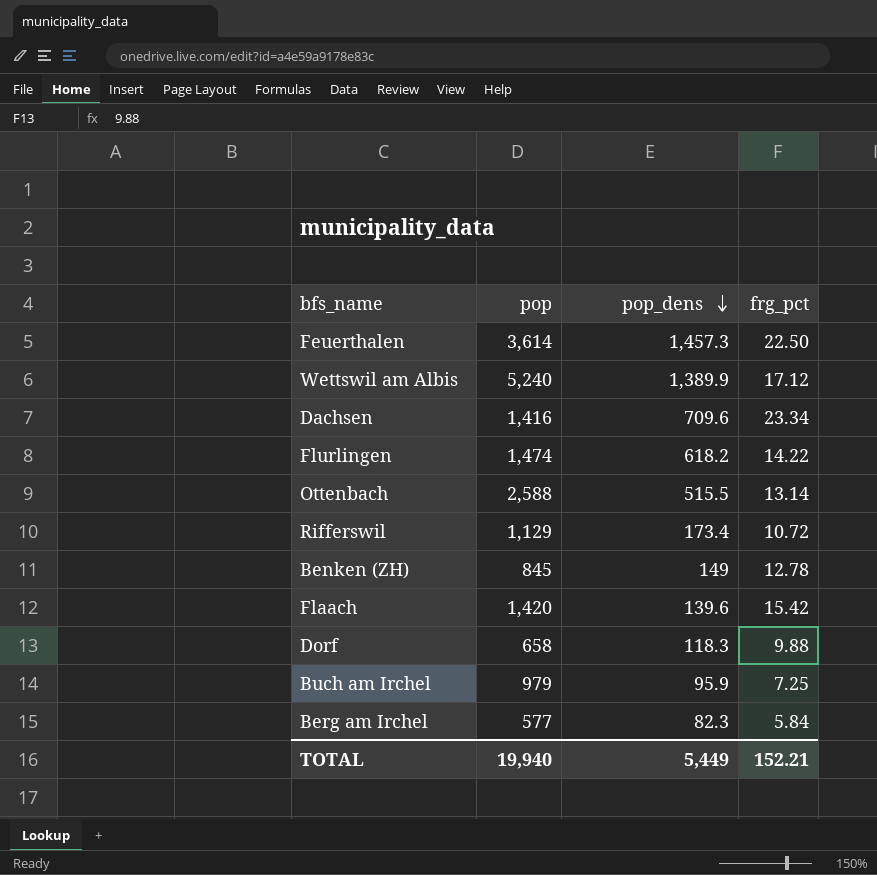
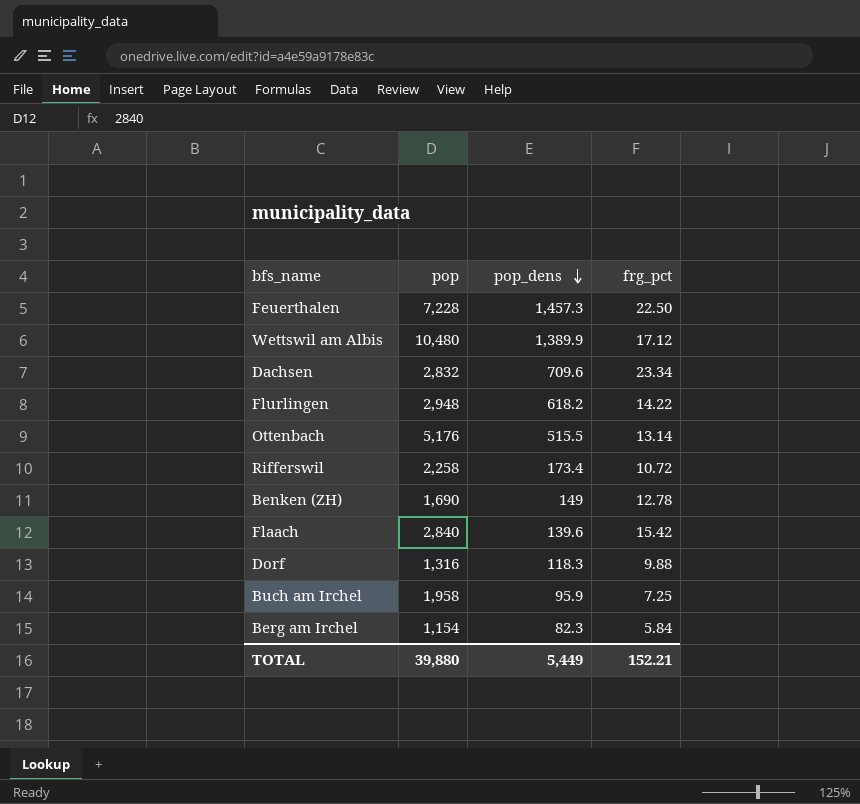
Feuerthalen | pop: 3,614 -> 7,228
Wettswil am Albis | pop: 5,240 -> 10,480
Dachsen | pop: 1,416 -> 2,832
Flurlingen | pop: 1,474 -> 2,948
Ottenbach | pop: 2,588 -> 5,176
Rifferswil | pop: 1,129 -> 2,258
Benken (ZH) | pop: 845 -> 1,690
Flaach | pop: 1,420 -> 2,840
Dorf | pop: 658 -> 1,316
Buch am Irchel | pop: 979 -> 1,958
Berg am Irchel | pop: 577 -> 1,154
TOTAL | pop: 19,940 -> 39,880

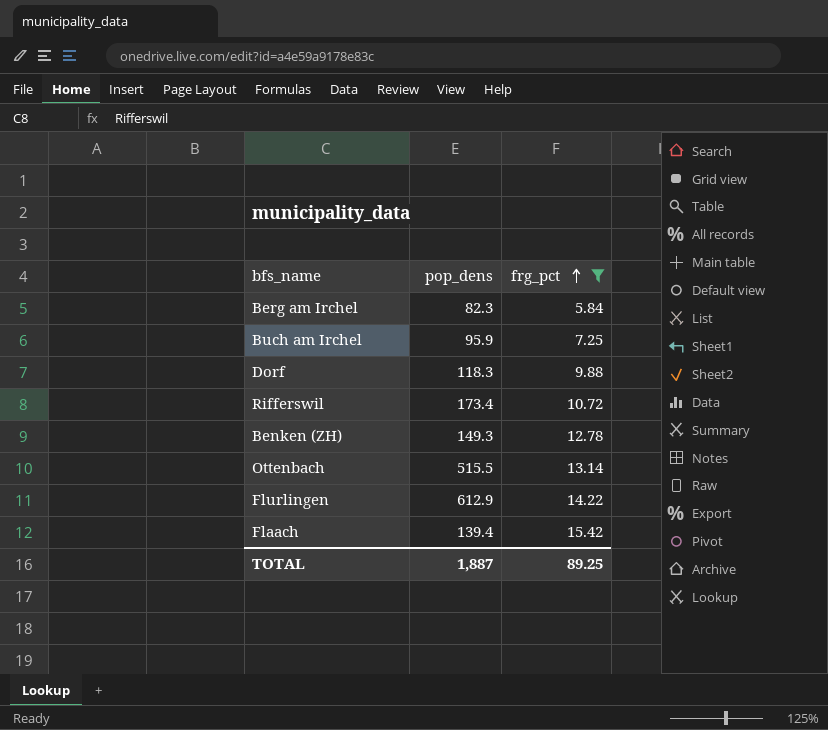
filter: none -> frg_pct <= 15.42
row order: pop_dens descending -> frg_pct ascending
column pop | position: 2 -> none
Benken (ZH) | pop_dens: 149 -> 149.3
Flurlingen | pop_dens: 618.2 -> 612.9
Flaach | pop_dens: 139.6 -> 139.4
TOTAL | pop_dens: 5,449 -> 1,887
TOTAL | frg_pct: 152.21 -> 89.25

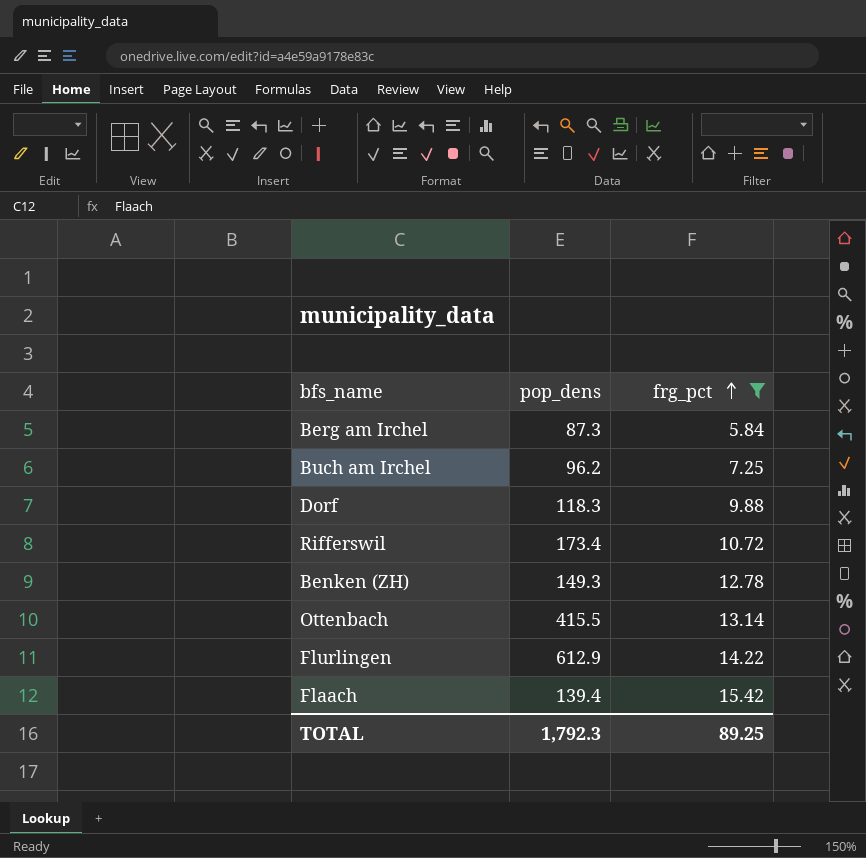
Berg am Irchel | pop_dens: 82.3 -> 87.3
Buch am Irchel | pop_dens: 95.9 -> 96.2
Ottenbach | pop_dens: 515.5 -> 415.5
TOTAL | pop_dens: 1,887 -> 1,792.3

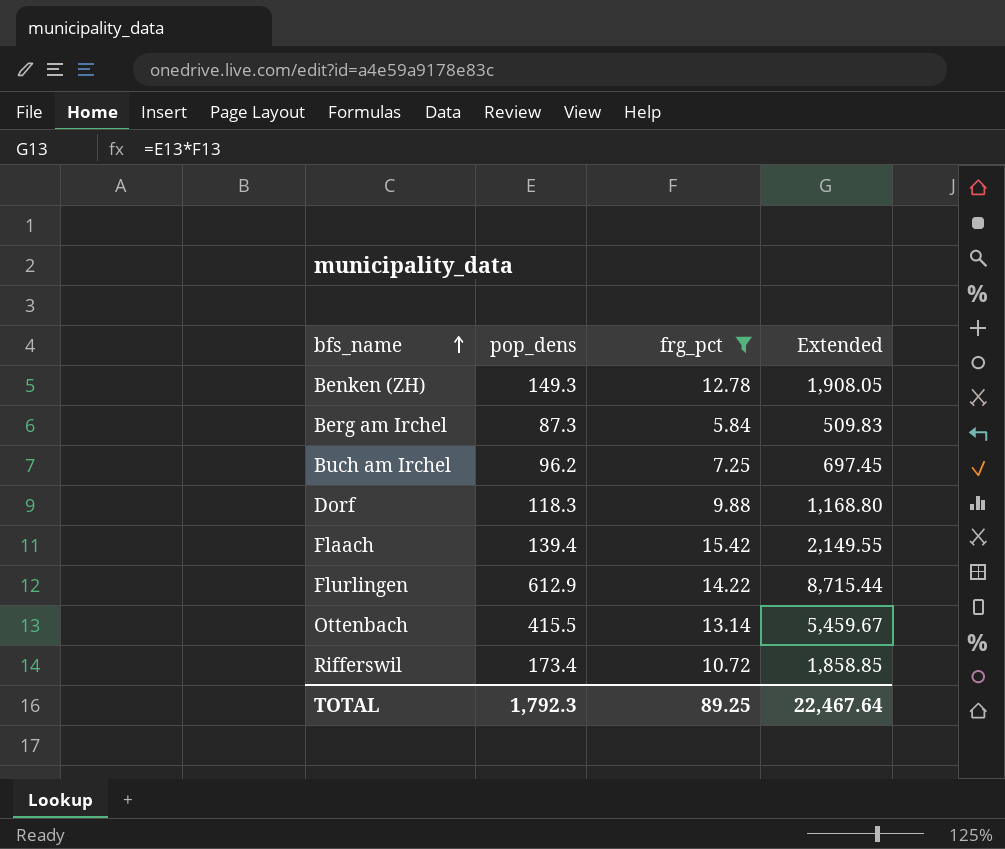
row order: frg_pct ascending -> bfs_name ascending
column Extended | formula: none -> [pop_dens] * [frg_pct]

